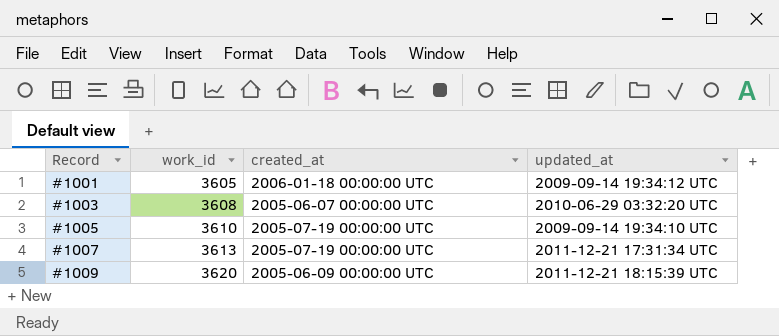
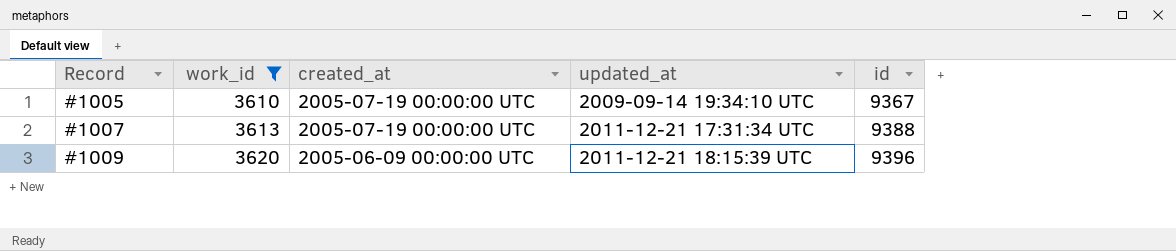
filter: none -> work_id >= 3610
column id | position: none -> 5

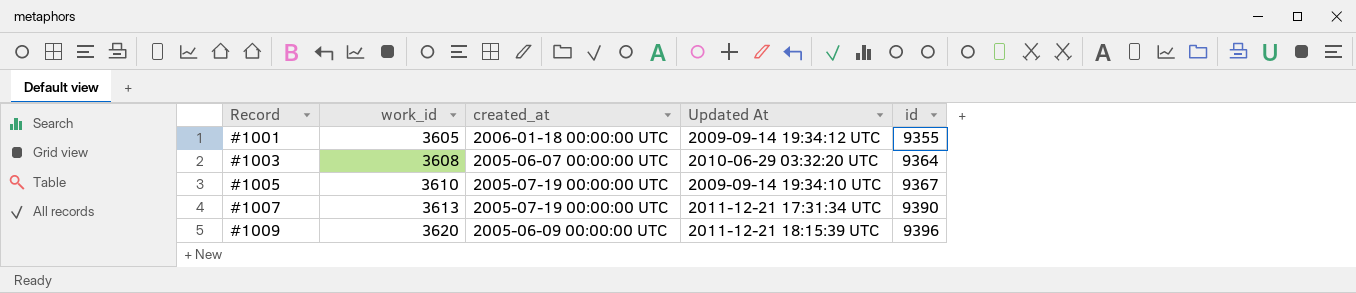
filter: work_id >= 3610 -> none
column name: updated_at -> Updated At
#1007 | id: 9388 -> 9390

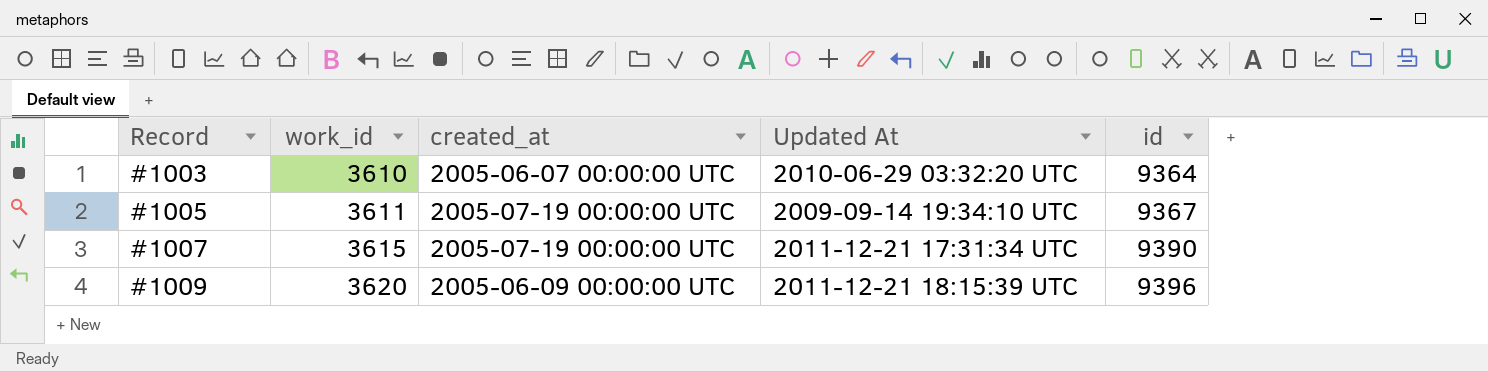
row #1001: 3605 | 2006-01-18 00:00:00 UTC | 2009-09-14 19:34:12 UTC | 9355 -> none
#1003 | work_id: 3608 -> 3610
#1005 | work_id: 3610 -> 3611
#1007 | work_id: 3613 -> 3615

